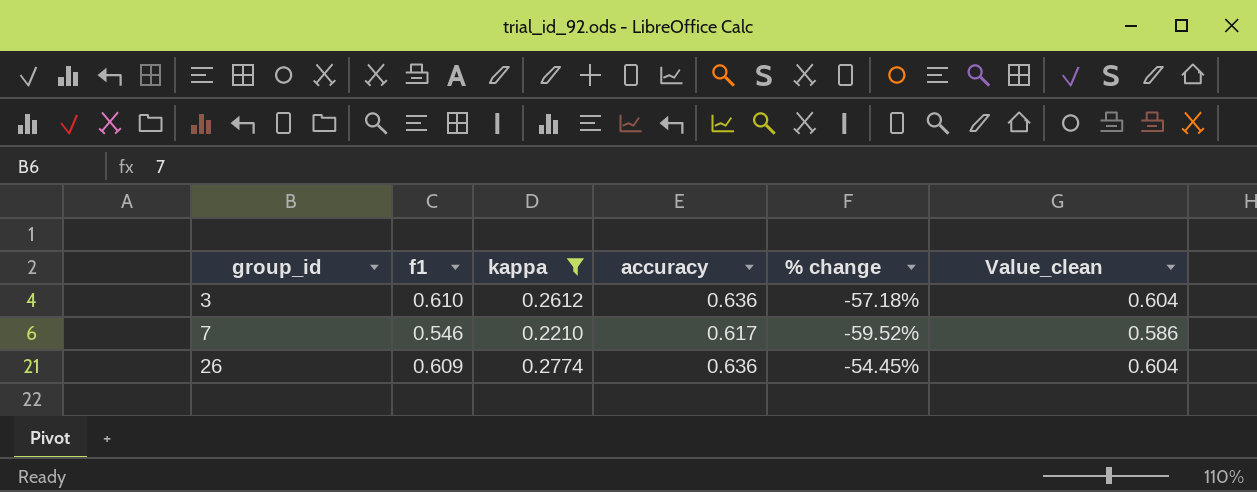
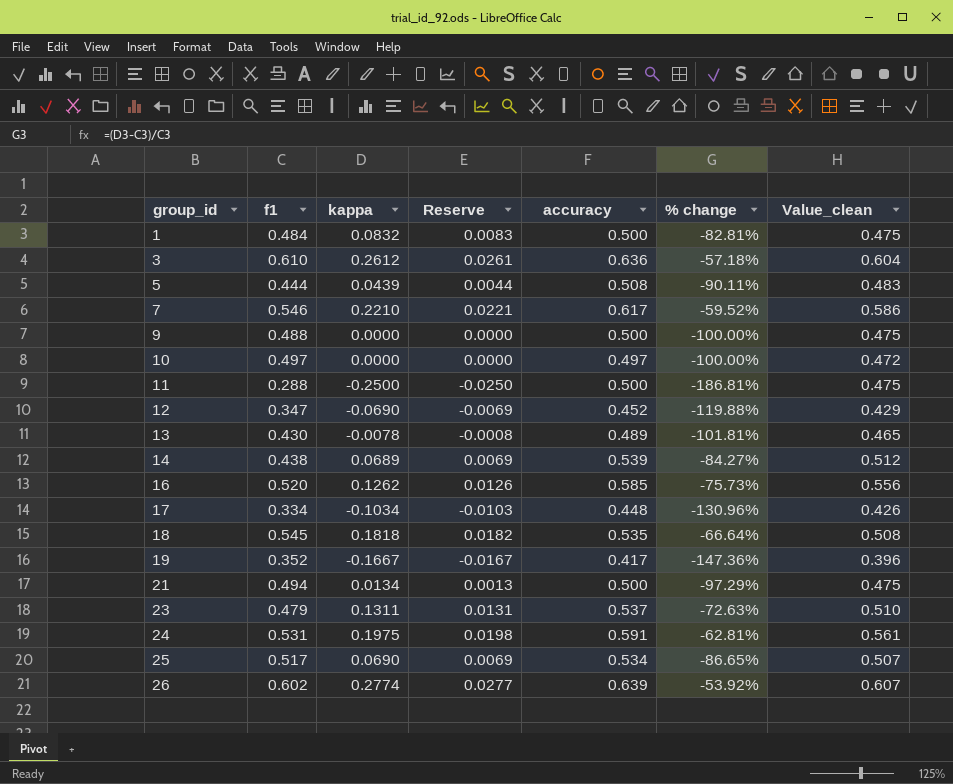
filter: kappa >= 0.2210 -> none
column Reserve | formula: none -> [kappa] * 0.1
26 | f1: 0.609 -> 0.602
26 | accuracy: 0.636 -> 0.639
26 | % change: -54.45% -> -53.92%
26 | Value_clean: 0.604 -> 0.607

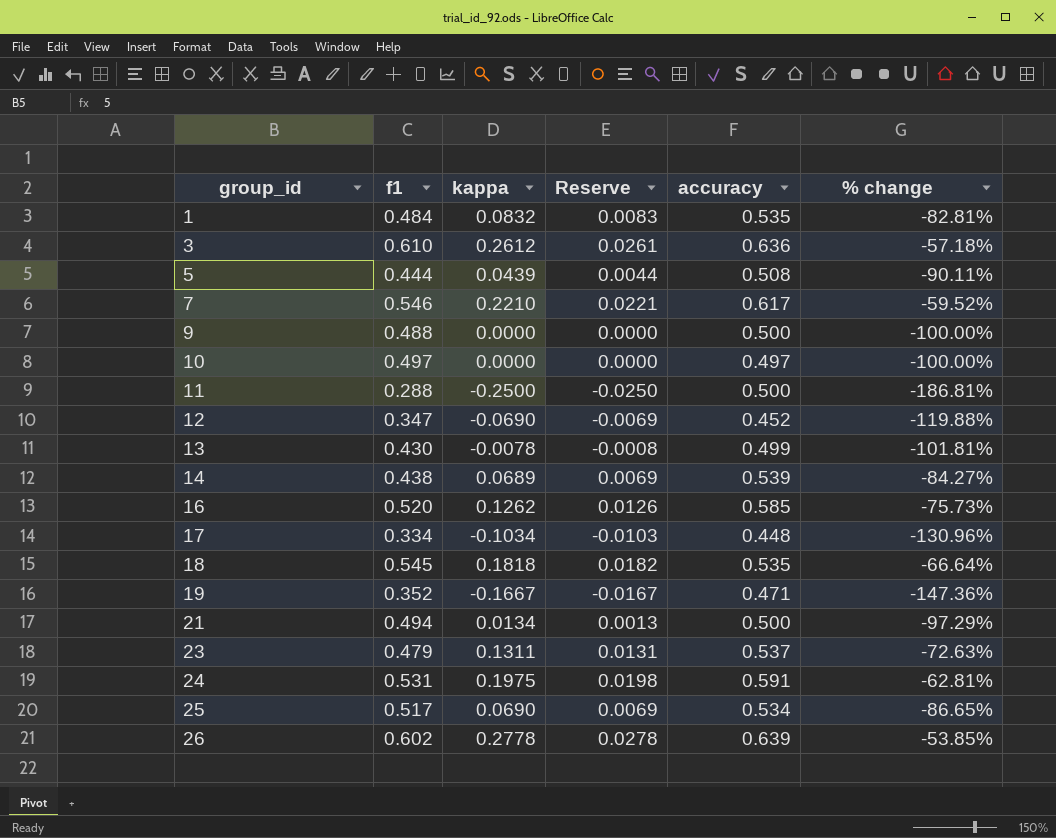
column Value_clean | formula: [accuracy] * 0.95 -> none
1 | accuracy: 0.500 -> 0.535
13 | accuracy: 0.489 -> 0.499
19 | accuracy: 0.417 -> 0.471
26 | kappa: 0.2774 -> 0.2778
26 | Reserve: 0.0277 -> 0.0278
26 | % change: -53.92% -> -53.85%

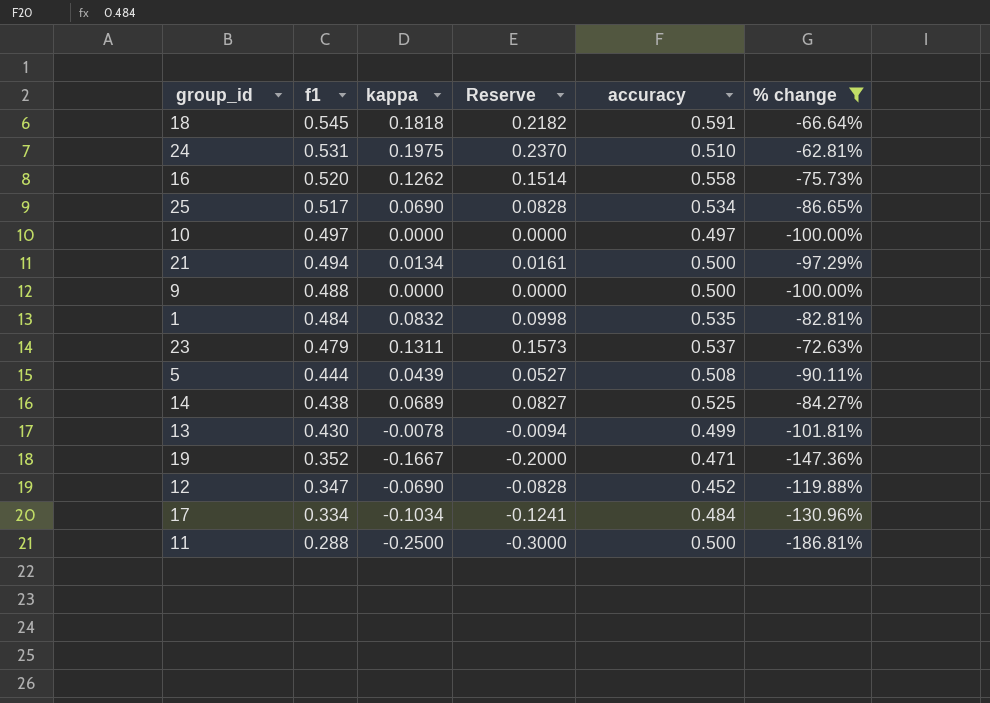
filter: none -> % change <= -62.81%
row order: group_id ascending -> f1 descending
column Reserve | formula: [kappa] * 0.1 -> [kappa] * 1.2
18 | accuracy: 0.535 -> 0.591
24 | accuracy: 0.591 -> 0.510
16 | accuracy: 0.585 -> 0.558
14 | accuracy: 0.539 -> 0.525
17 | accuracy: 0.448 -> 0.484

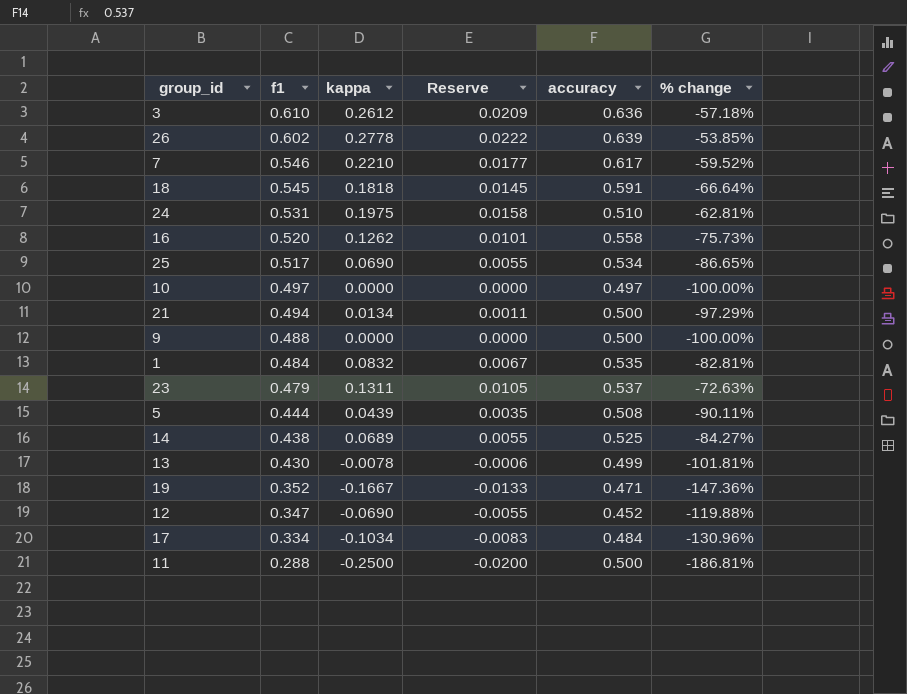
filter: % change <= -62.81% -> none
column Reserve | formula: [kappa] * 1.2 -> [kappa] * 0.08

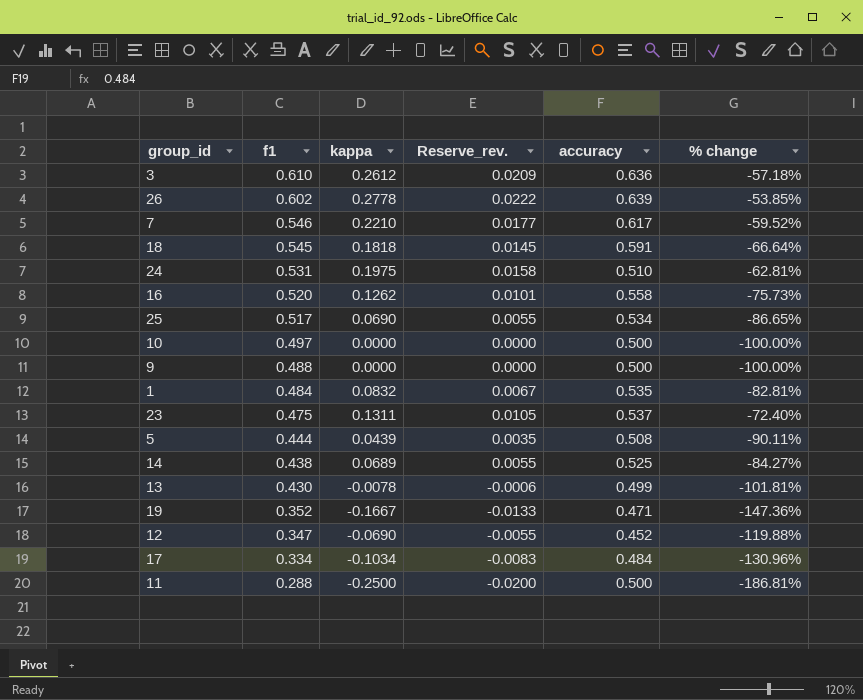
column name: Reserve -> Reserve_rev.
row 21: 0.494 | 0.0134 | 0.0011 | 0.500 | -97.29% -> none
10 | accuracy: 0.497 -> 0.500
23 | f1: 0.479 -> 0.475
23 | % change: -72.63% -> -72.40%

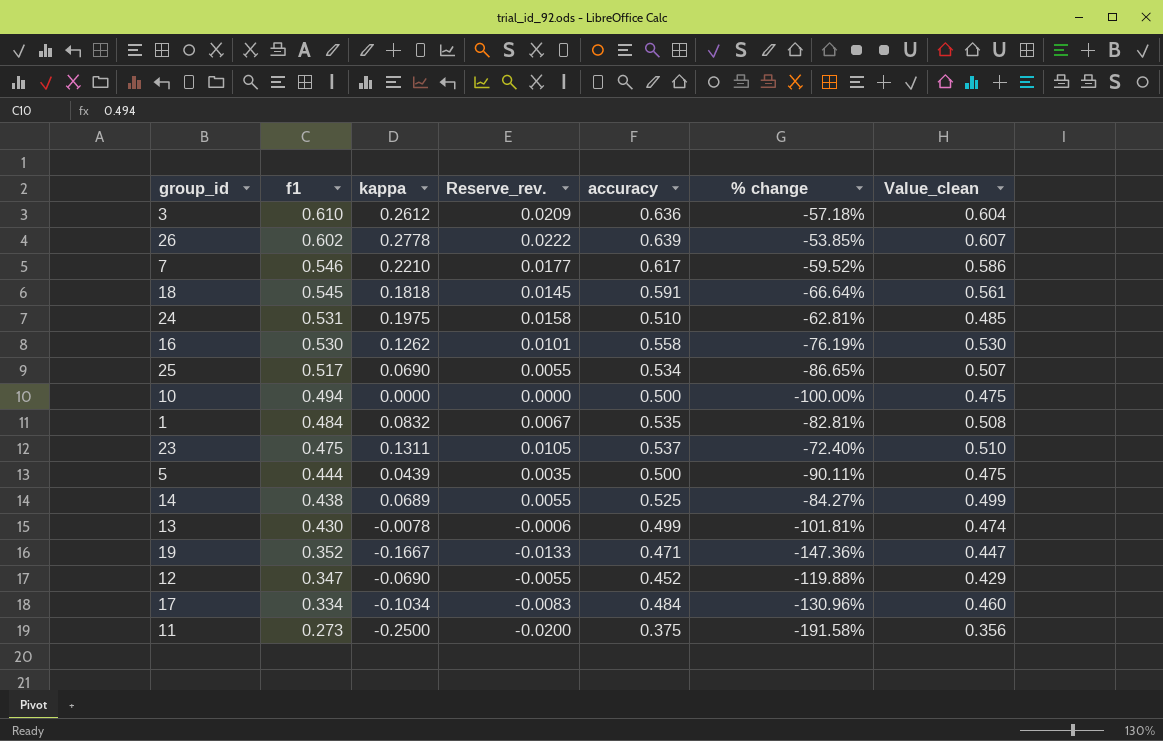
column Value_clean | formula: none -> [accuracy] * 0.95
row 9: 0.488 | 0.0000 | 0.0000 | 0.500 | -100.00% -> none
16 | f1: 0.520 -> 0.530
16 | % change: -75.73% -> -76.19%
10 | f1: 0.497 -> 0.494
5 | accuracy: 0.508 -> 0.500
11 | f1: 0.288 -> 0.273
11 | accuracy: 0.500 -> 0.375
11 | % change: -186.81% -> -191.58%

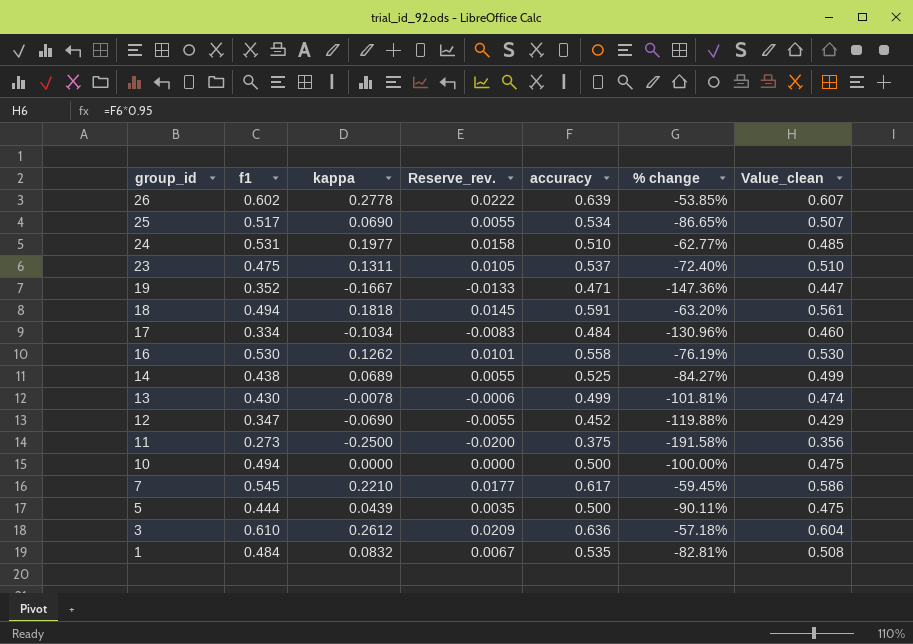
row order: f1 descending -> group_id descending
24 | kappa: 0.1975 -> 0.1977
24 | % change: -62.81% -> -62.77%
18 | f1: 0.545 -> 0.494
18 | % change: -66.64% -> -63.20%
7 | f1: 0.546 -> 0.545
7 | % change: -59.52% -> -59.45%

